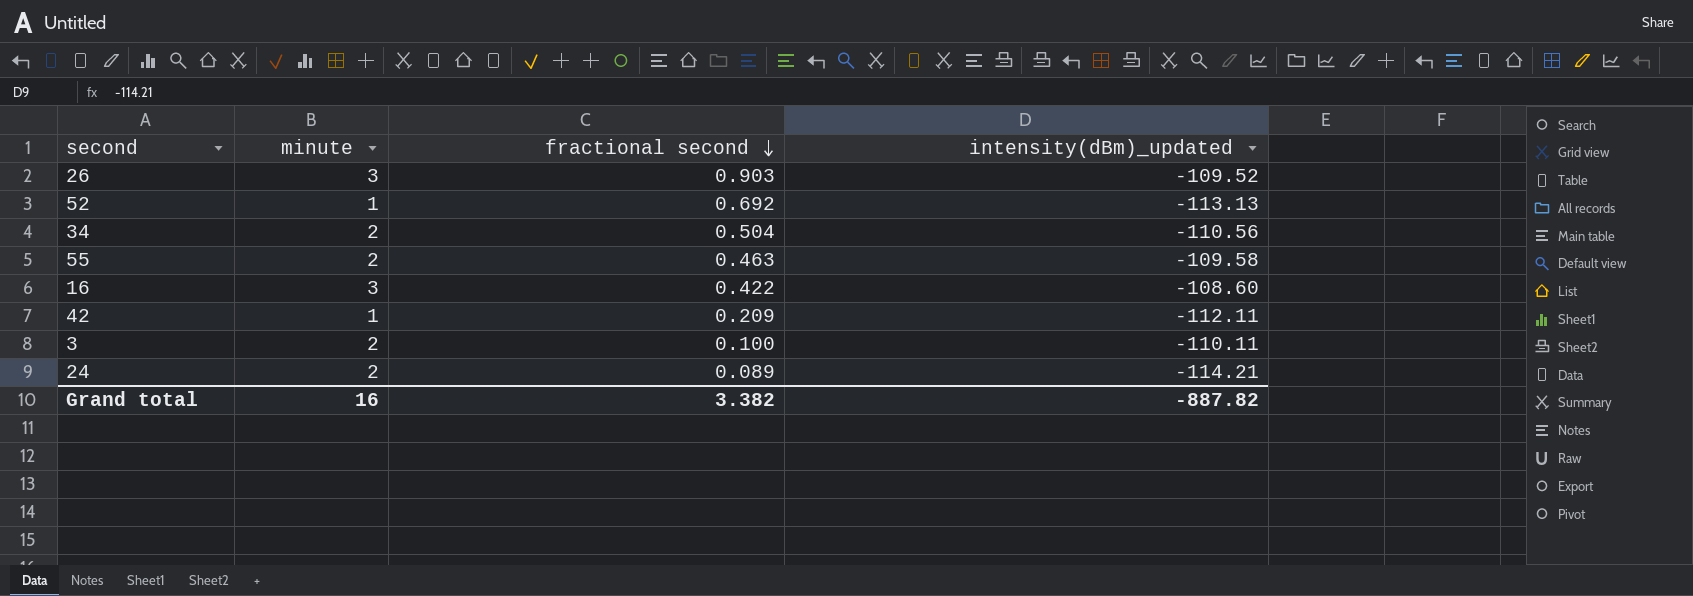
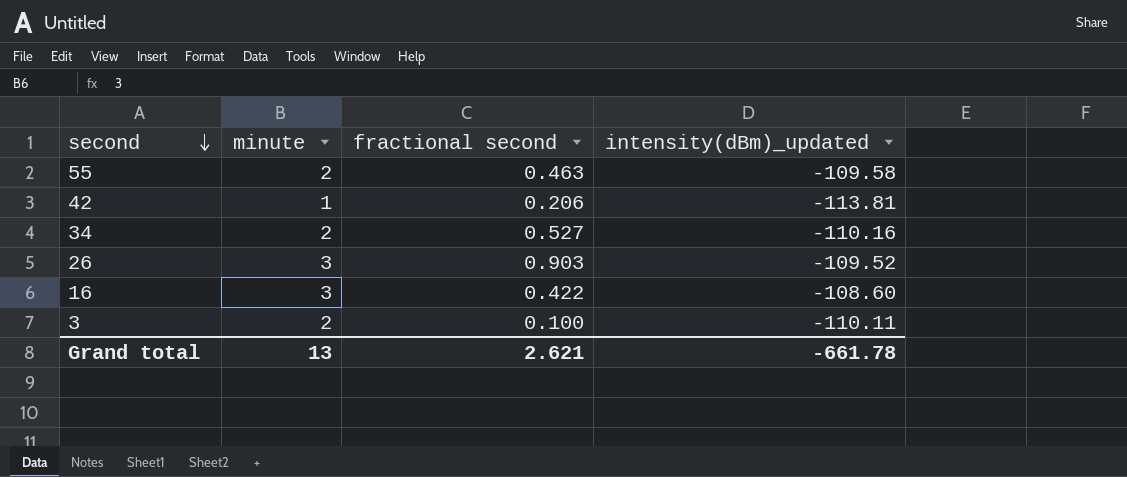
row order: fractional second descending -> second descending
row 52: 1 | 0.692 | -113.13 -> none
row 24: 2 | 0.089 | -114.21 -> none
42 | fractional second: 0.209 -> 0.206
42 | intensity(dBm)_updated: -112.11 -> -113.81
34 | fractional second: 0.504 -> 0.527
34 | intensity(dBm)_updated: -110.56 -> -110.16
Grand total | minute: 16 -> 13
Grand total | fractional second: 3.382 -> 2.621
Grand total | intensity(dBm)_updated: -887.82 -> -661.78

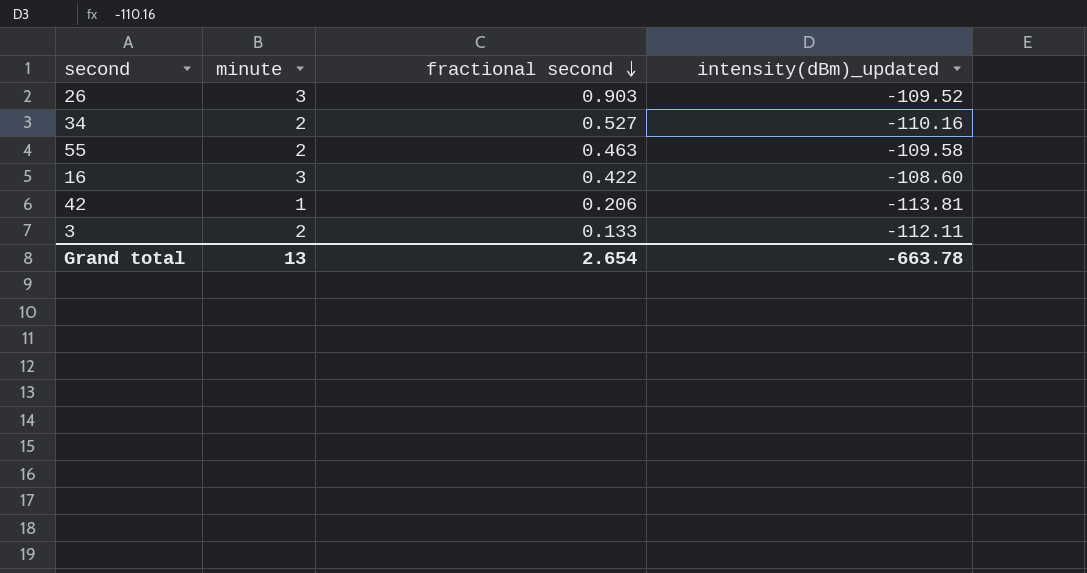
row order: second descending -> fractional second descending
3 | fractional second: 0.100 -> 0.133
3 | intensity(dBm)_updated: -110.11 -> -112.11
Grand total | fractional second: 2.621 -> 2.654
Grand total | intensity(dBm)_updated: -661.78 -> -663.78

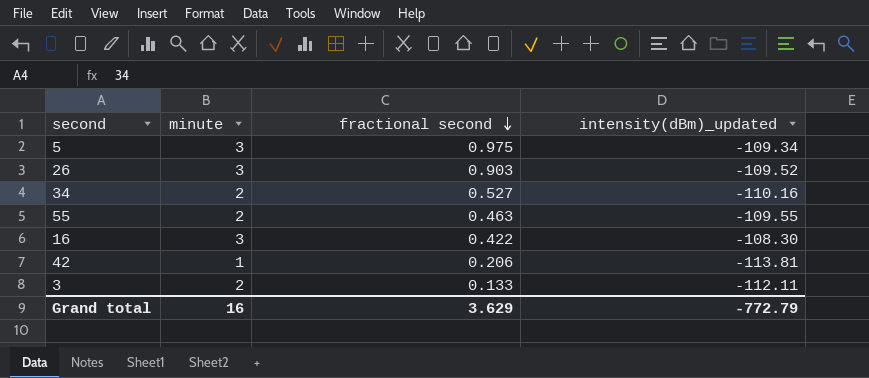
row 5: none -> 3 | 0.975 | -109.34
55 | intensity(dBm)_updated: -109.58 -> -109.55
16 | intensity(dBm)_updated: -108.60 -> -108.30
Grand total | minute: 13 -> 16
Grand total | fractional second: 2.654 -> 3.629
Grand total | intensity(dBm)_updated: -663.78 -> -772.79

